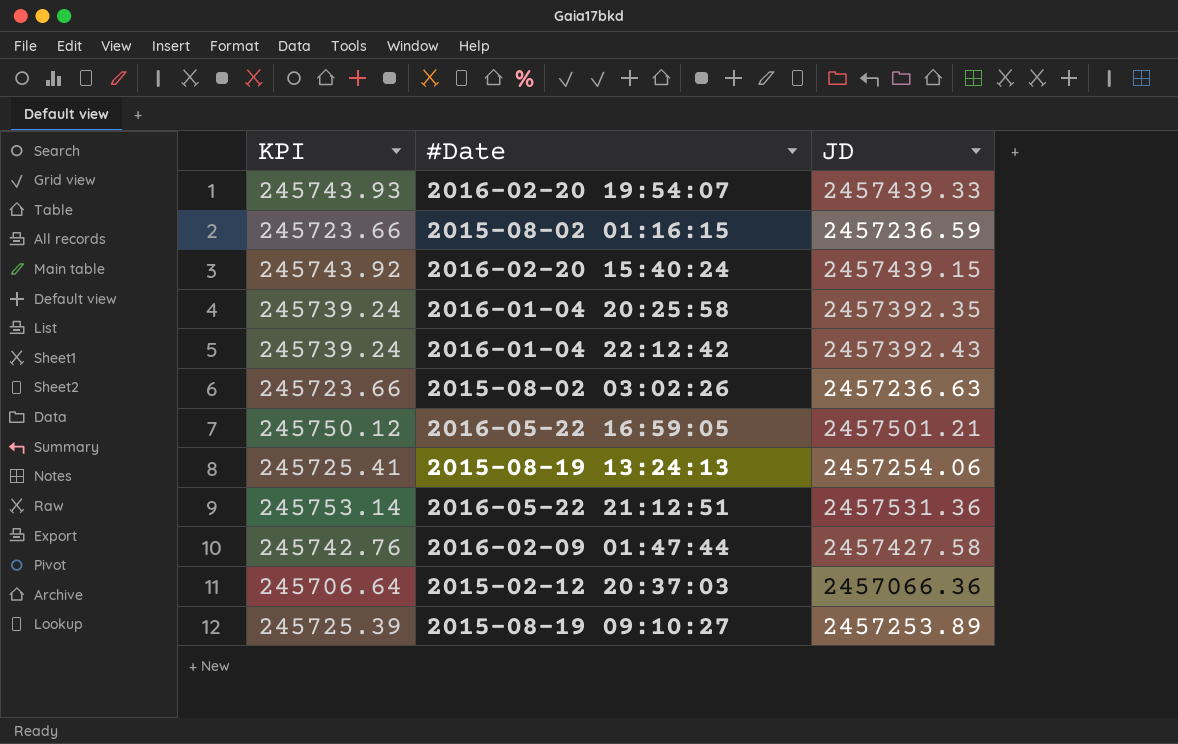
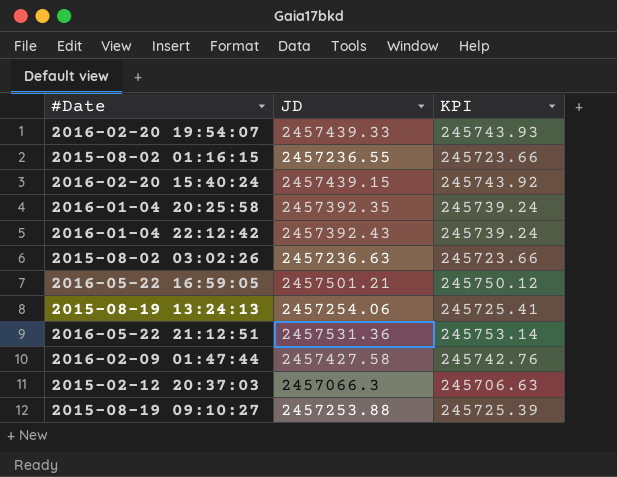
column KPI | position: 1 -> 3
2015-08-02 01:16:15 | JD: 2457236.59 -> 2457236.55
2015-02-12 20:37:03 | JD: 2457066.36 -> 2457066.3
2015-02-12 20:37:03 | KPI: 245706.64 -> 245706.63
2015-08-19 09:10:27 | JD: 2457253.89 -> 2457253.88

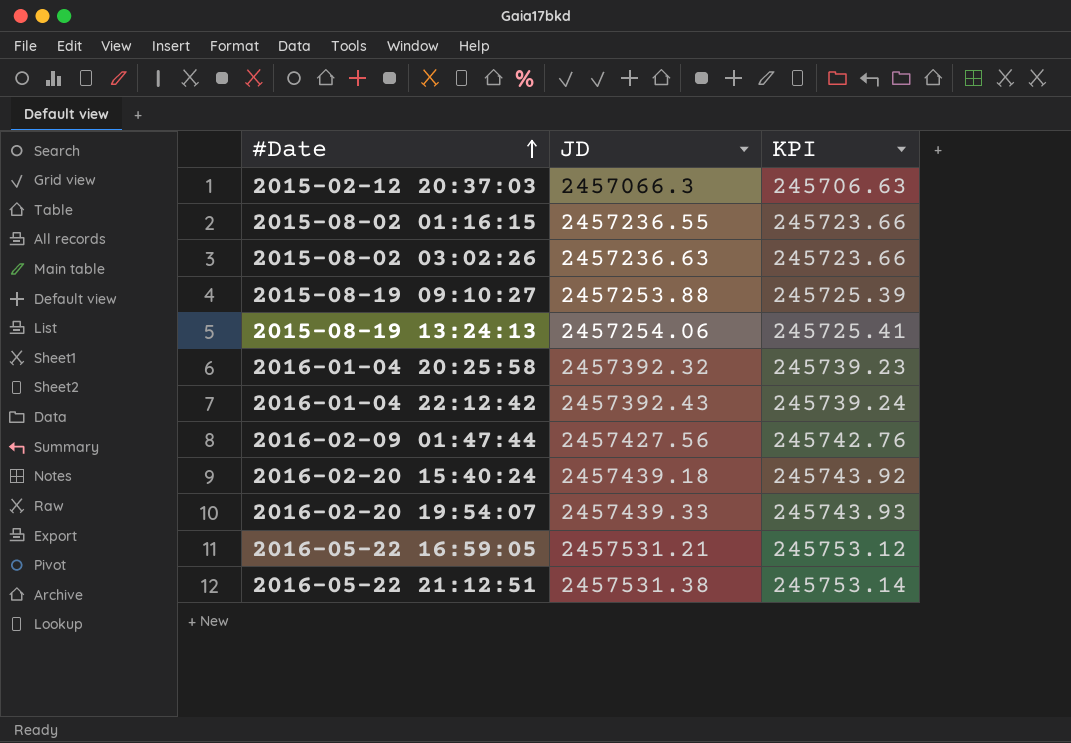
row order: none -> #Date ascending
2016-01-04 20:25:58 | JD: 2457392.35 -> 2457392.32
2016-01-04 20:25:58 | KPI: 245739.24 -> 245739.23
2016-02-09 01:47:44 | JD: 2457427.58 -> 2457427.56
2016-02-20 15:40:24 | JD: 2457439.15 -> 2457439.18
2016-05-22 16:59:05 | JD: 2457501.21 -> 2457531.21
2016-05-22 16:59:05 | KPI: 245750.12 -> 245753.12
2016-05-22 21:12:51 | JD: 2457531.36 -> 2457531.38

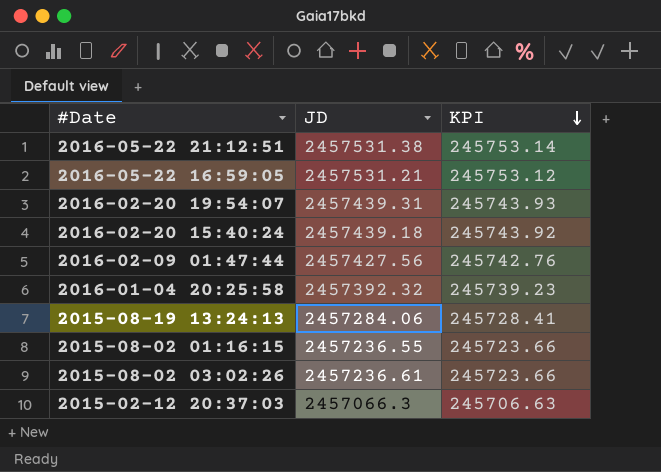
row order: #Date ascending -> KPI descending
row 2015-08-19 09:10:27: 2457253.88 | 245725.39 -> none
row 2016-01-04 22:12:42: 2457392.43 | 245739.24 -> none
2016-02-20 19:54:07 | JD: 2457439.33 -> 2457439.31
2015-08-19 13:24:13 | JD: 2457254.06 -> 2457284.06
2015-08-19 13:24:13 | KPI: 245725.41 -> 245728.41
2015-08-02 03:02:26 | JD: 2457236.63 -> 2457236.61

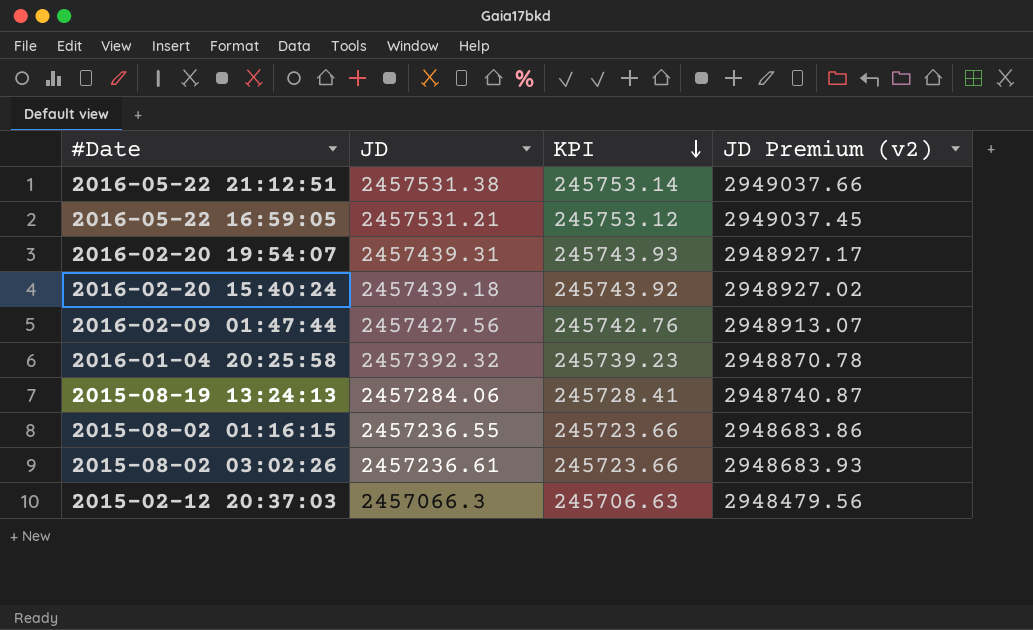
column JD Premium (v2) | formula: none -> [JD] * 1.2

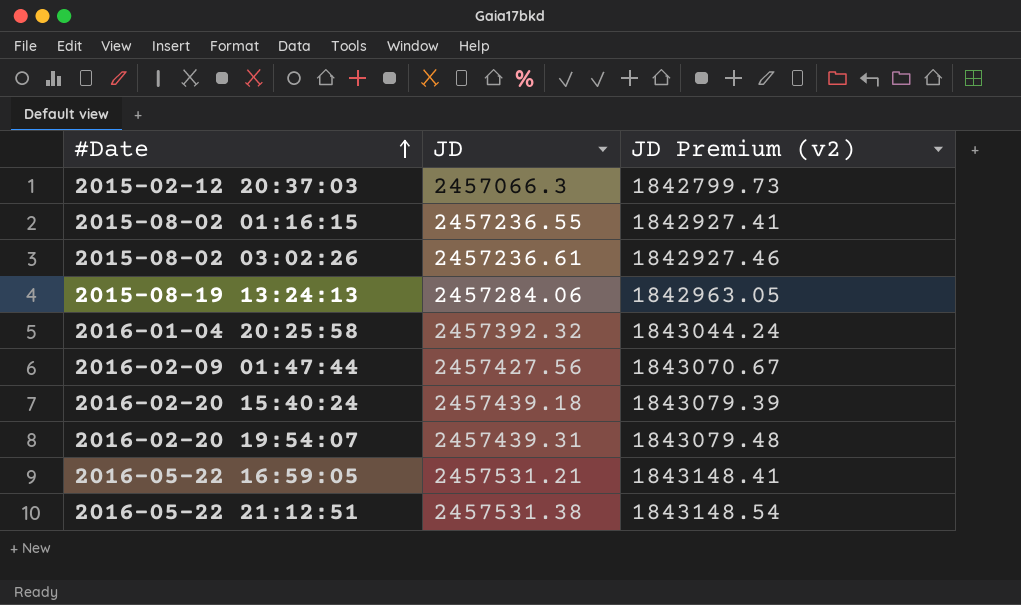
row order: KPI descending -> #Date ascending
column KPI | formula: [JD] * 0.1 -> none
column JD Premium (v2) | formula: [JD] * 1.2 -> [JD] * 0.75

